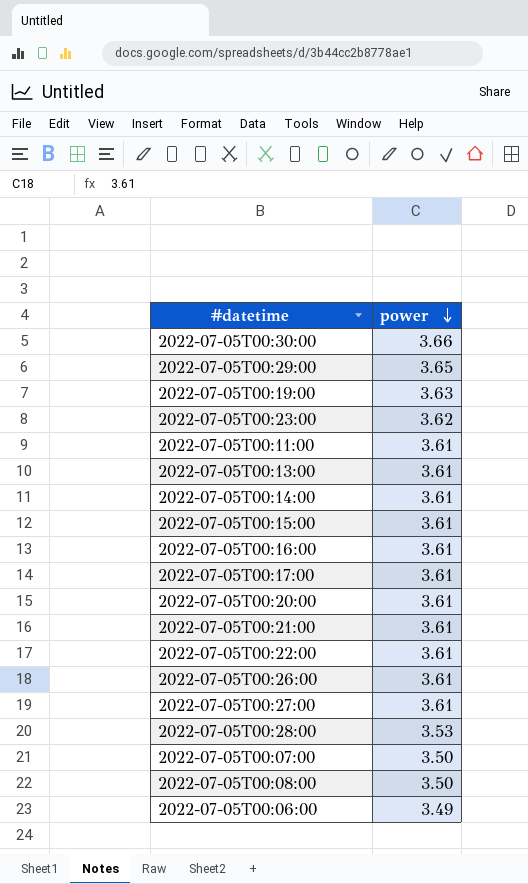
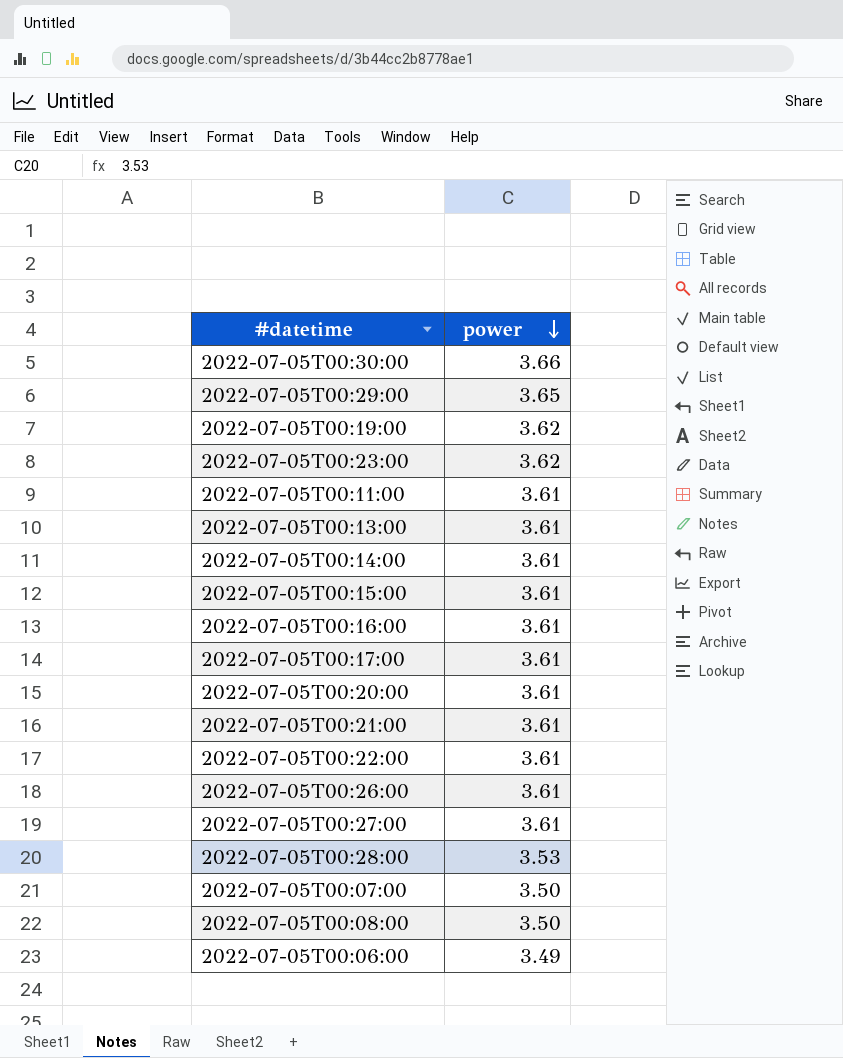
2022-07-05T00:19:00 | power: 3.63 -> 3.62

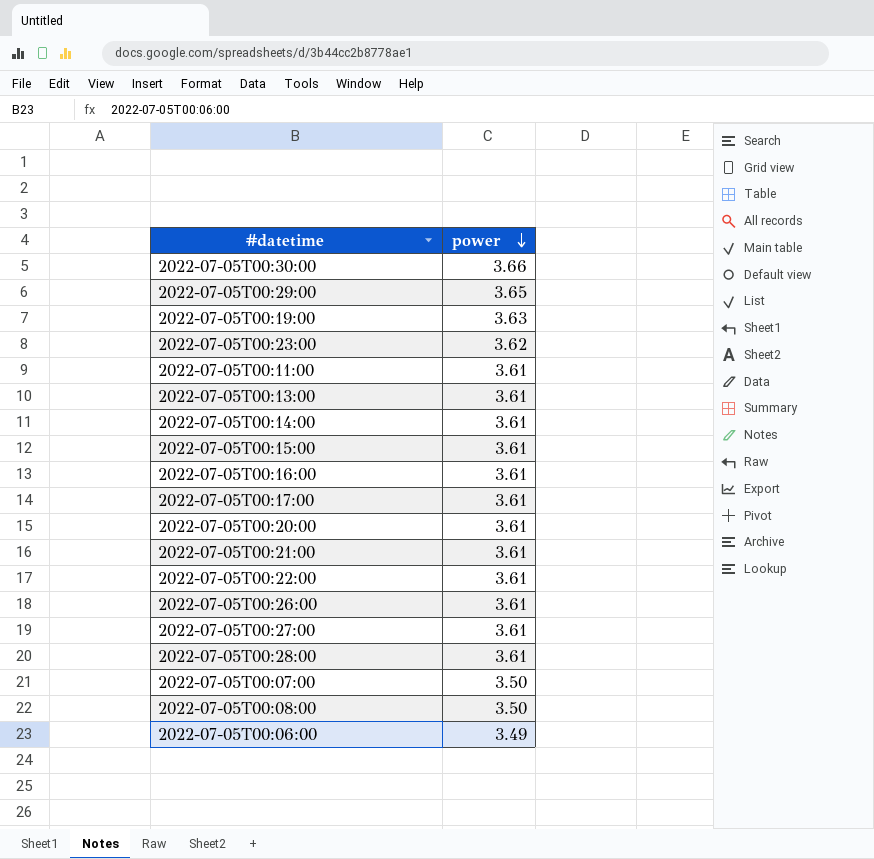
2022-07-05T00:19:00 | power: 3.62 -> 3.63
2022-07-05T00:28:00 | power: 3.53 -> 3.61

